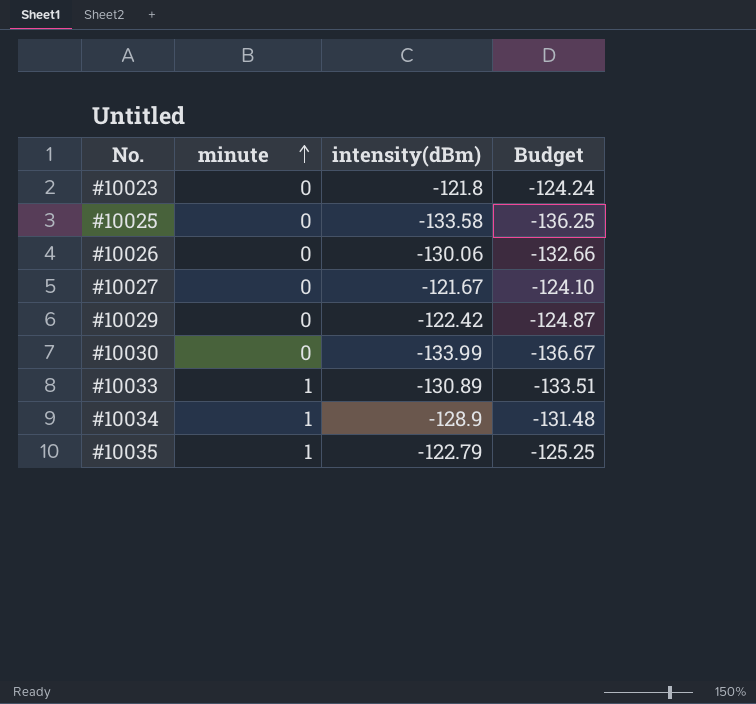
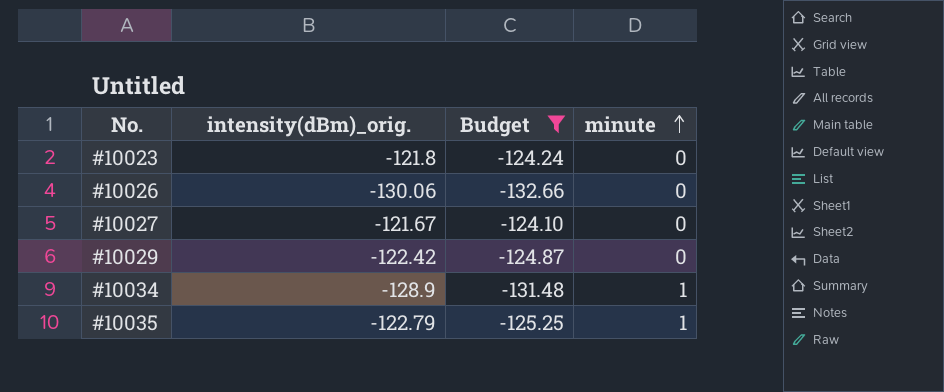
filter: none -> Budget >= -132.66
column name: intensity(dBm) -> intensity(dBm)_orig.
column minute | position: 2 -> 4

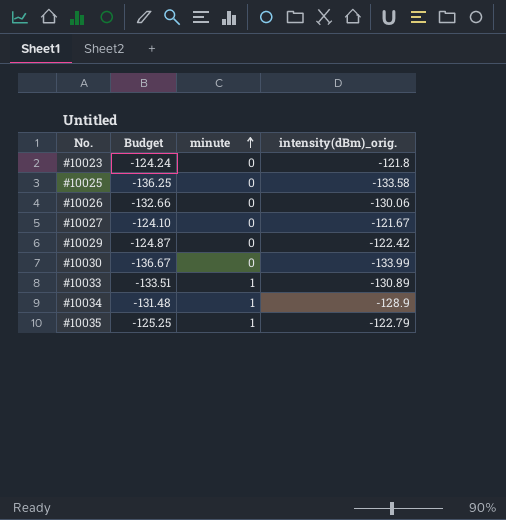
filter: Budget >= -132.66 -> none
column intensity(dBm)_orig. | position: 2 -> 4

